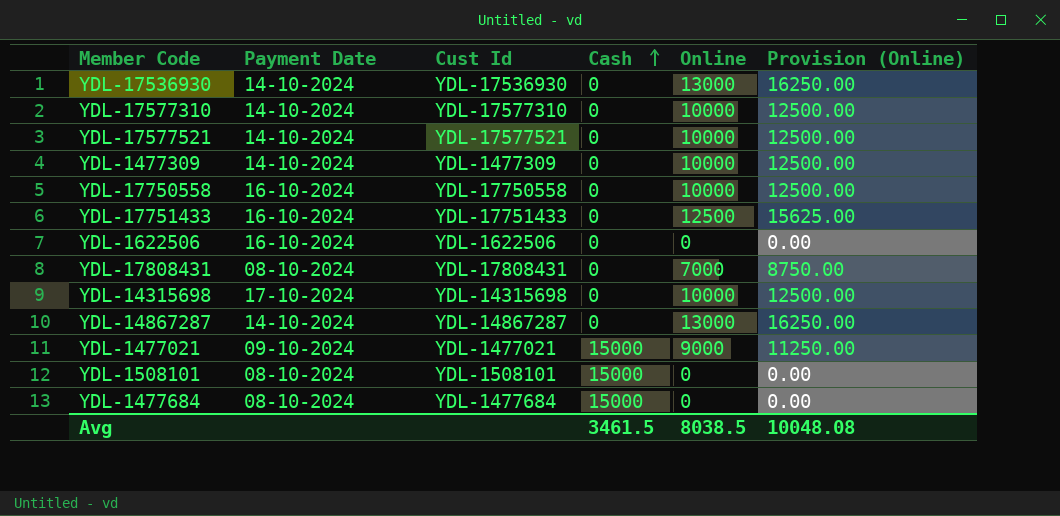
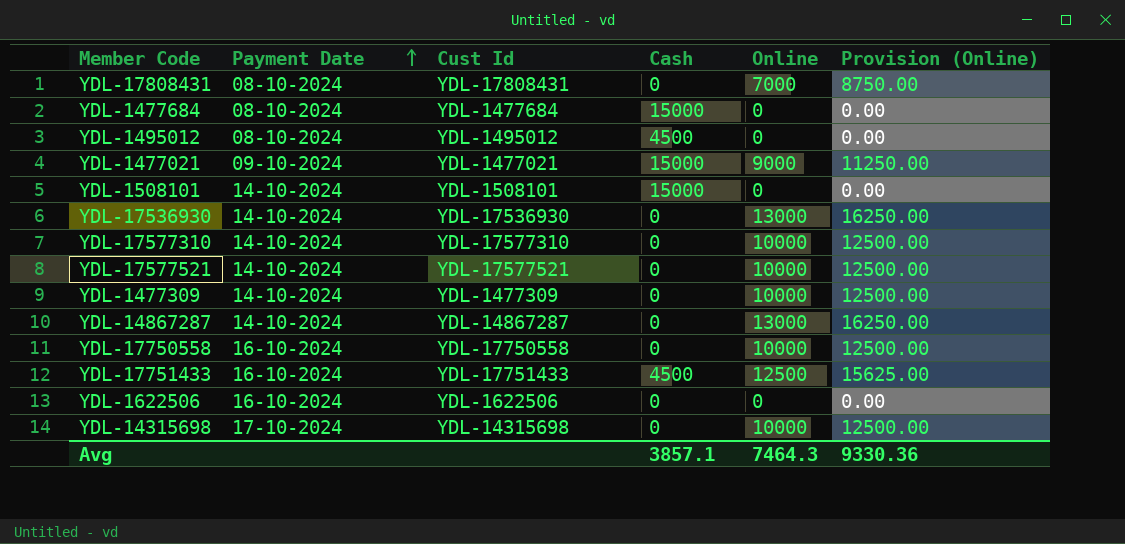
row order: Cash ascending -> Payment Date ascending
row YDL-1495012: none -> 08-10-2024 | YDL-1495012 | 4500 | 0 | 0.00
YDL-1508101 | Payment Date: 08-10-2024 -> 14-10-2024
YDL-17751433 | Cash: 0 -> 4500
Avg | Cash: 3461.5 -> 3857.1
Avg | Online: 8038.5 -> 7464.3
Avg | Provision (Online): 10048.08 -> 9330.36

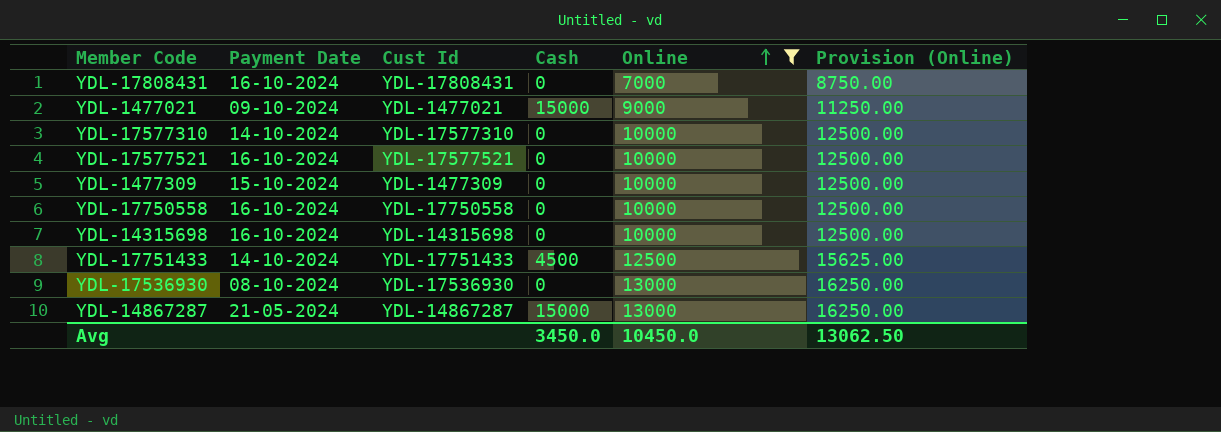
filter: none -> Online != 0
row order: Payment Date ascending -> Online ascending
YDL-17808431 | Payment Date: 08-10-2024 -> 16-10-2024
YDL-17577521 | Payment Date: 14-10-2024 -> 16-10-2024
YDL-1477309 | Payment Date: 14-10-2024 -> 15-10-2024
YDL-14315698 | Payment Date: 17-10-2024 -> 16-10-2024
YDL-17751433 | Payment Date: 16-10-2024 -> 14-10-2024
YDL-17536930 | Payment Date: 14-10-2024 -> 08-10-2024
YDL-14867287 | Payment Date: 14-10-2024 -> 21-05-2024
YDL-14867287 | Cash: 0 -> 15000
Avg | Cash: 3857.1 -> 3450.0
Avg | Online: 7464.3 -> 10450.0
Avg | Provision (Online): 9330.36 -> 13062.50

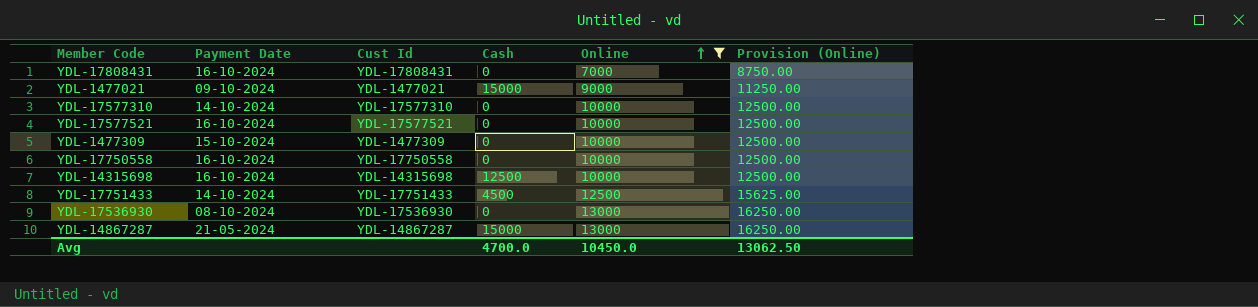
YDL-14315698 | Cash: 0 -> 12500
Avg | Cash: 3450.0 -> 4700.0

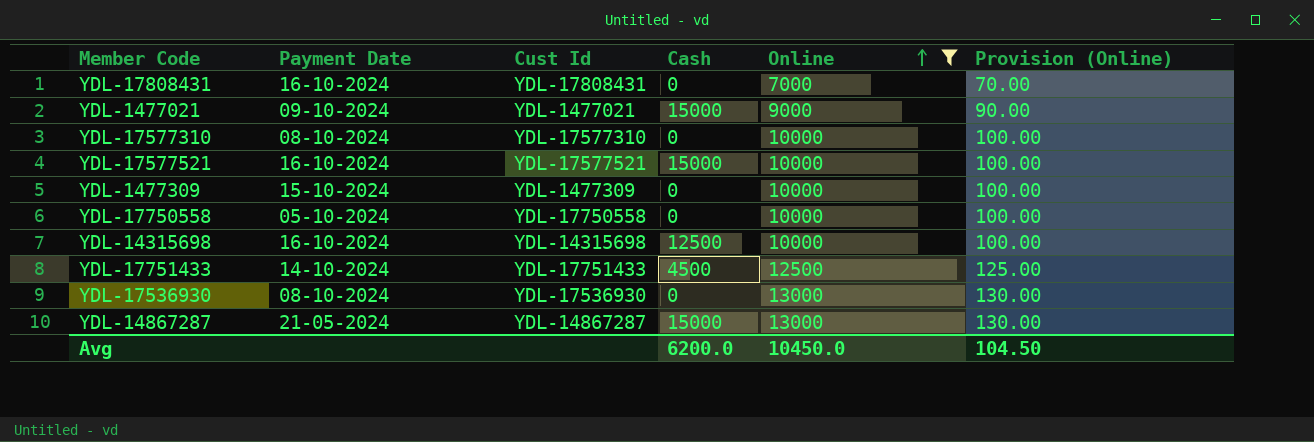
column Provision (Online) | formula: [Online] * 1.25 -> [Online] * 0.01
YDL-17577310 | Payment Date: 14-10-2024 -> 08-10-2024
YDL-17577521 | Cash: 0 -> 15000
YDL-17750558 | Payment Date: 16-10-2024 -> 05-10-2024
Avg | Cash: 4700.0 -> 6200.0
Avg | Provision (Online): 13062.50 -> 104.50

